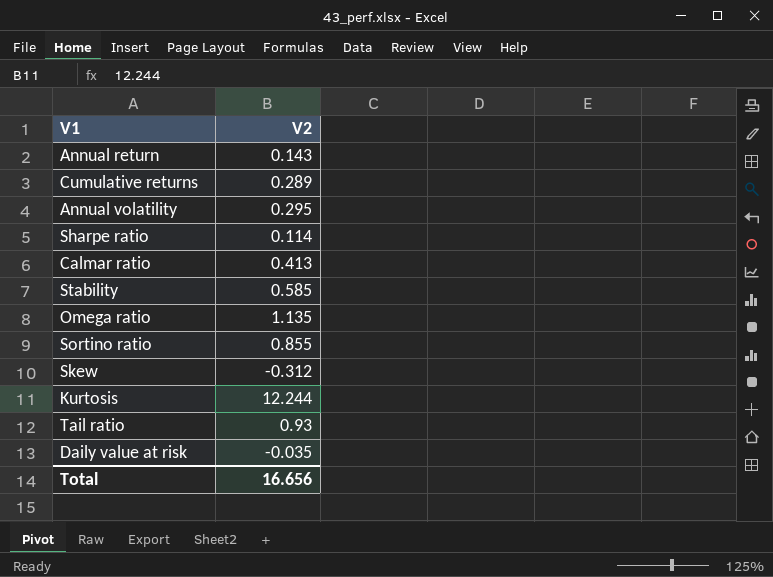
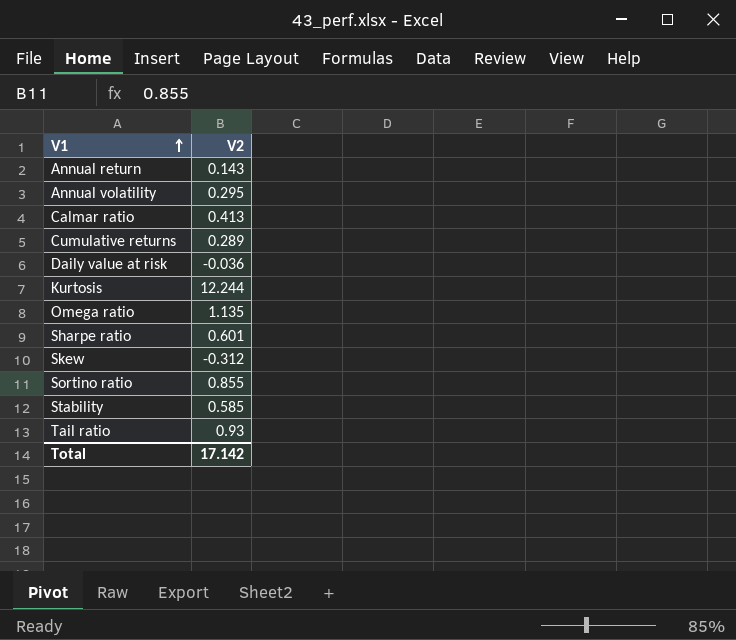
row order: none -> V1 ascending
Daily value at risk | V2: -0.035 -> -0.036
Sharpe ratio | V2: 0.114 -> 0.601
Total | V2: 16.656 -> 17.142

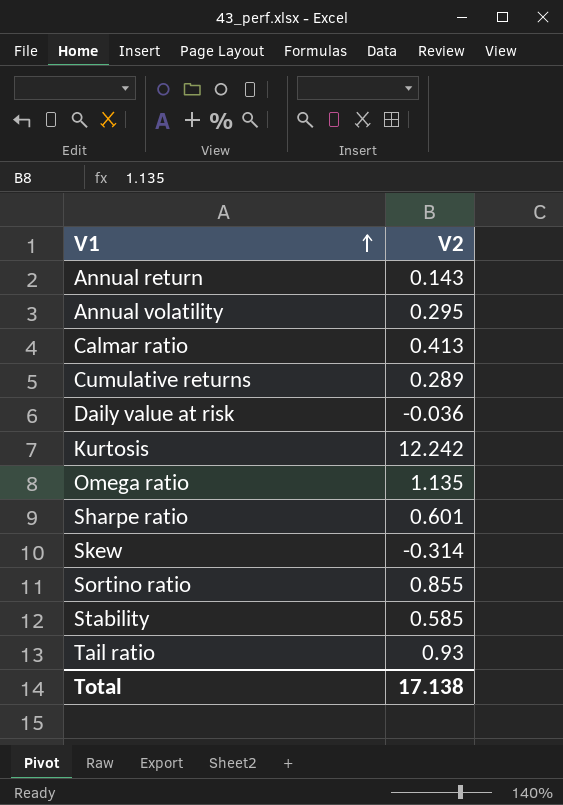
Kurtosis | V2: 12.244 -> 12.242
Skew | V2: -0.312 -> -0.314
Total | V2: 17.142 -> 17.138

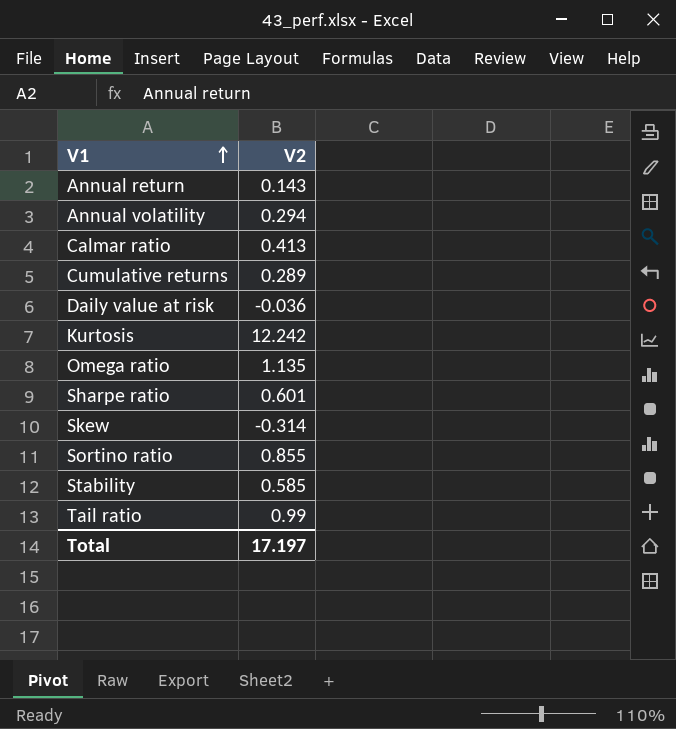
Annual volatility | V2: 0.295 -> 0.294
Tail ratio | V2: 0.93 -> 0.99
Total | V2: 17.138 -> 17.197

